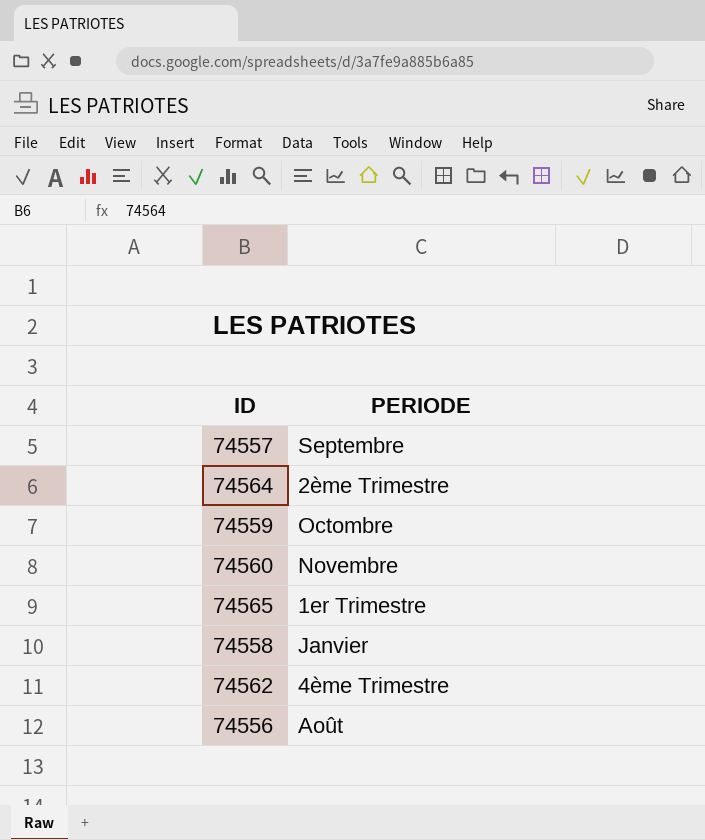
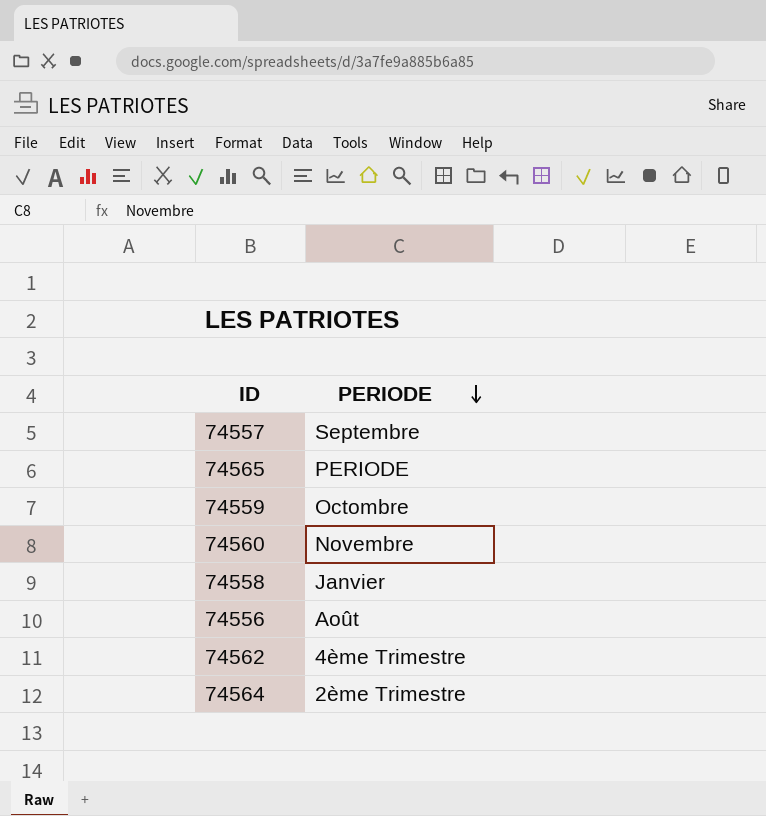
row order: none -> PERIODE descending
74565 | PERIODE: 1er Trimestre -> PERIODE

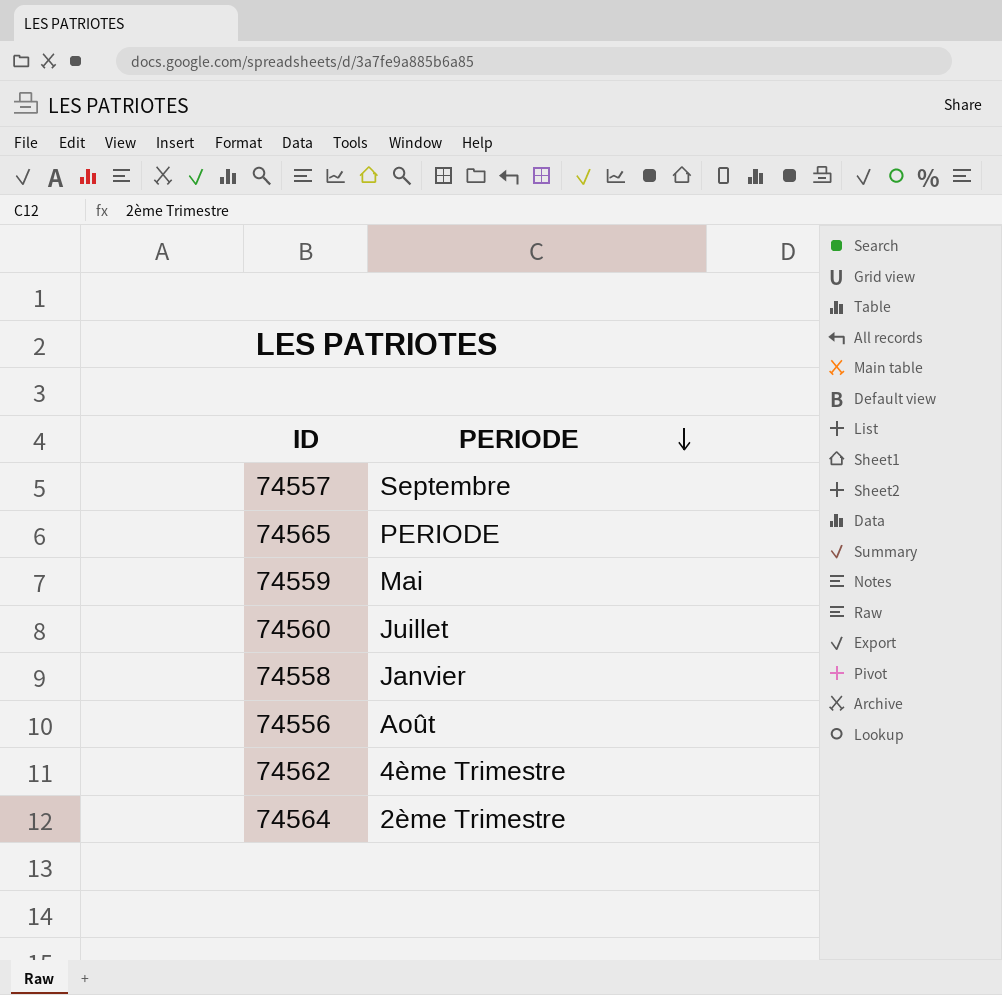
74559 | PERIODE: Octombre -> Mai
74560 | PERIODE: Novembre -> Juillet

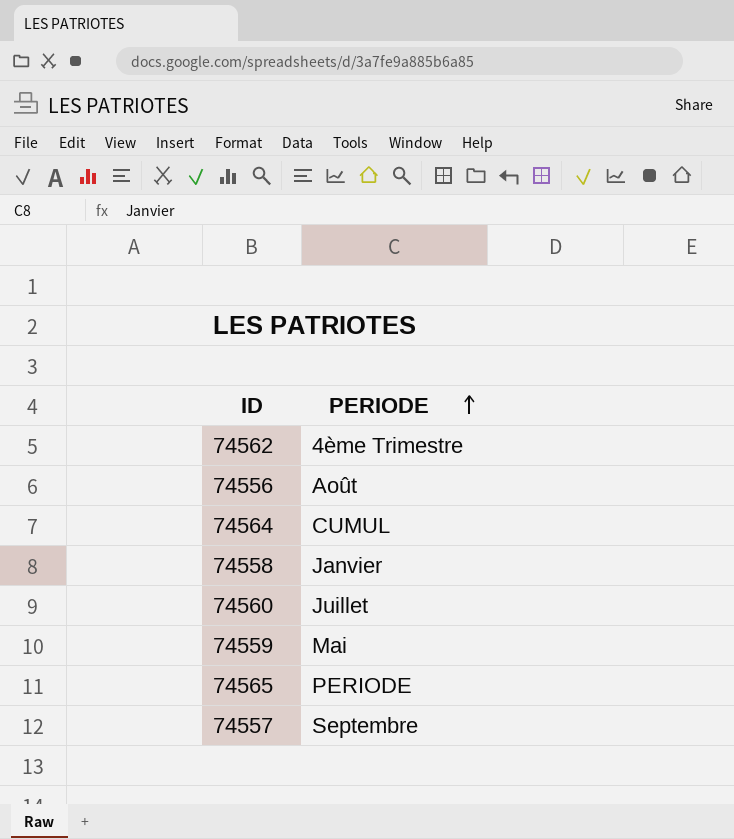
row order: PERIODE descending -> PERIODE ascending
74564 | PERIODE: 2ème Trimestre -> CUMUL

